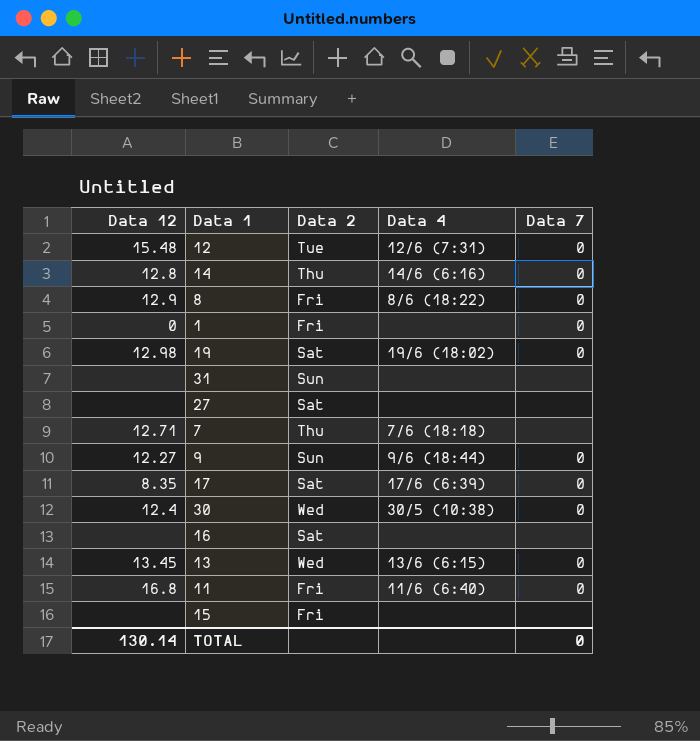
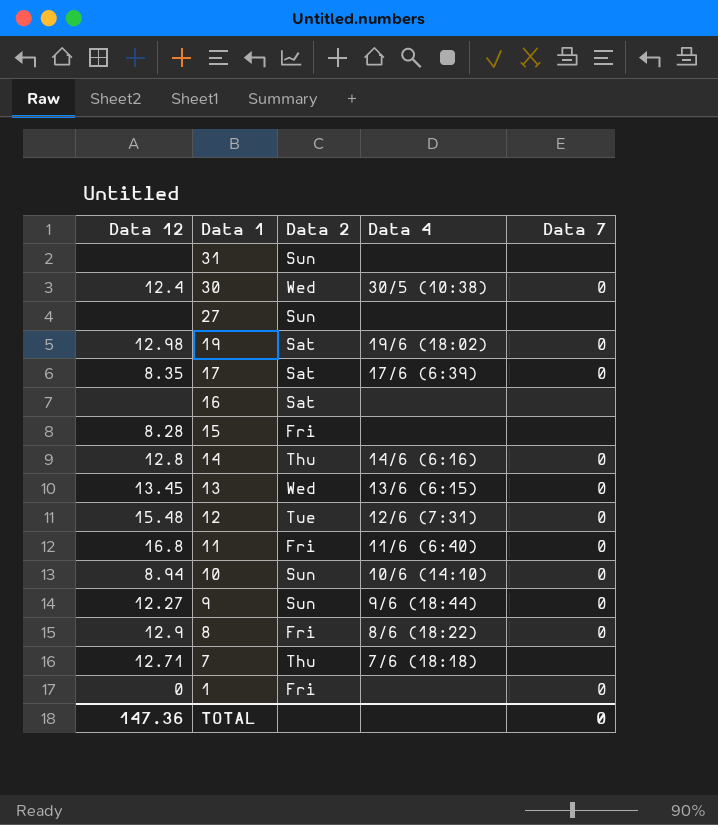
row order: none -> Data 1 descending
27 | Data 2: Sat -> Sun
15 | Data 12: none -> 8.28
row 10: none -> 8.94 | Sun | 10/6 (14:10) | 0
TOTAL | Data 12: 130.14 -> 147.36

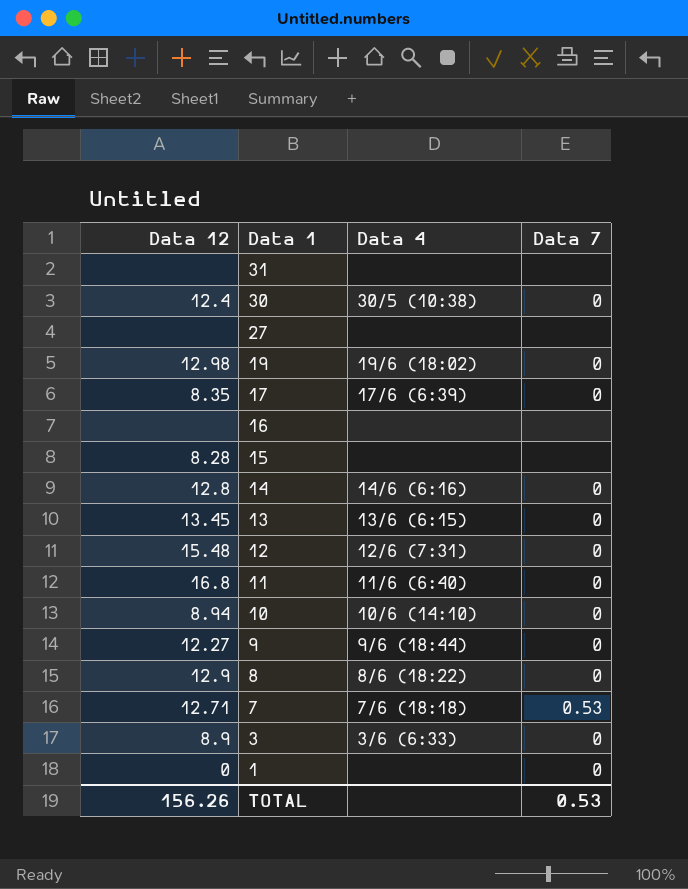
column Data 2 | position: 3 -> none
7 | Data 7: none -> 0.53
row 3: none -> 8.9 | 3/6 (6:33) | 0
TOTAL | Data 12: 147.36 -> 156.26
TOTAL | Data 7: 0 -> 0.53

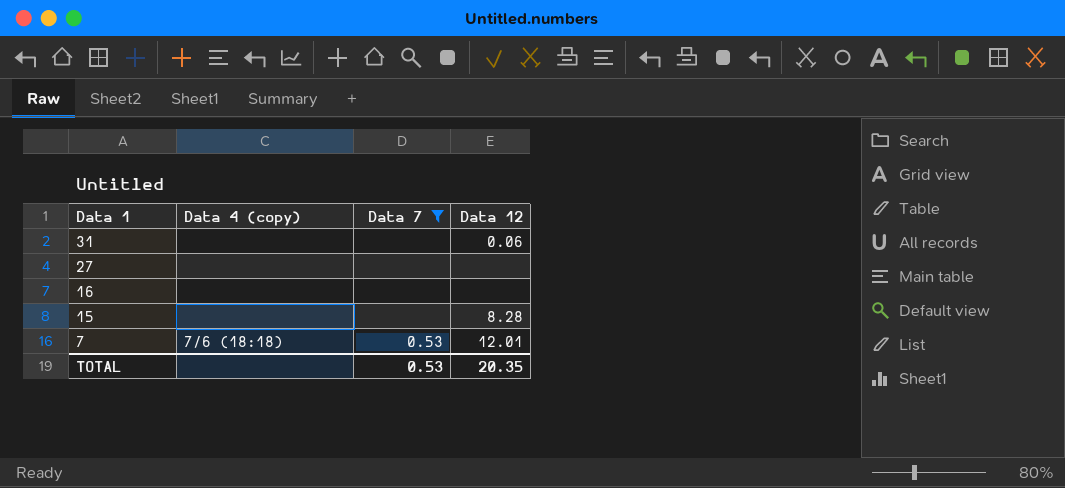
filter: none -> Data 7 != 0
column name: Data 4 -> Data 4 (copy)
column Data 12 | position: 1 -> 4
31 | Data 12: none -> 0.06
7 | Data 12: 12.71 -> 12.01
TOTAL | Data 12: 156.26 -> 20.35

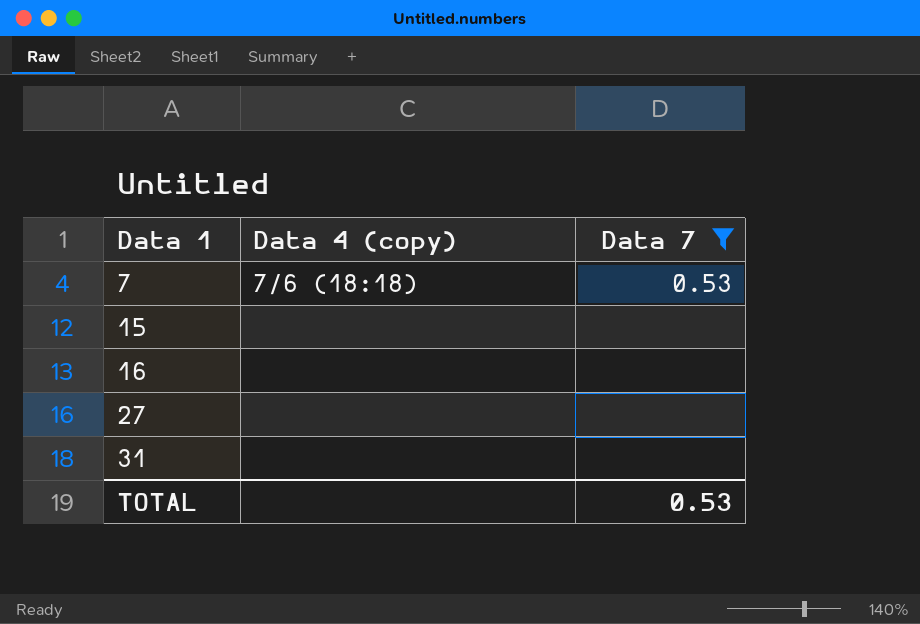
row order: Data 1 descending -> Data 1 ascending
column Data 12 | position: 4 -> none

